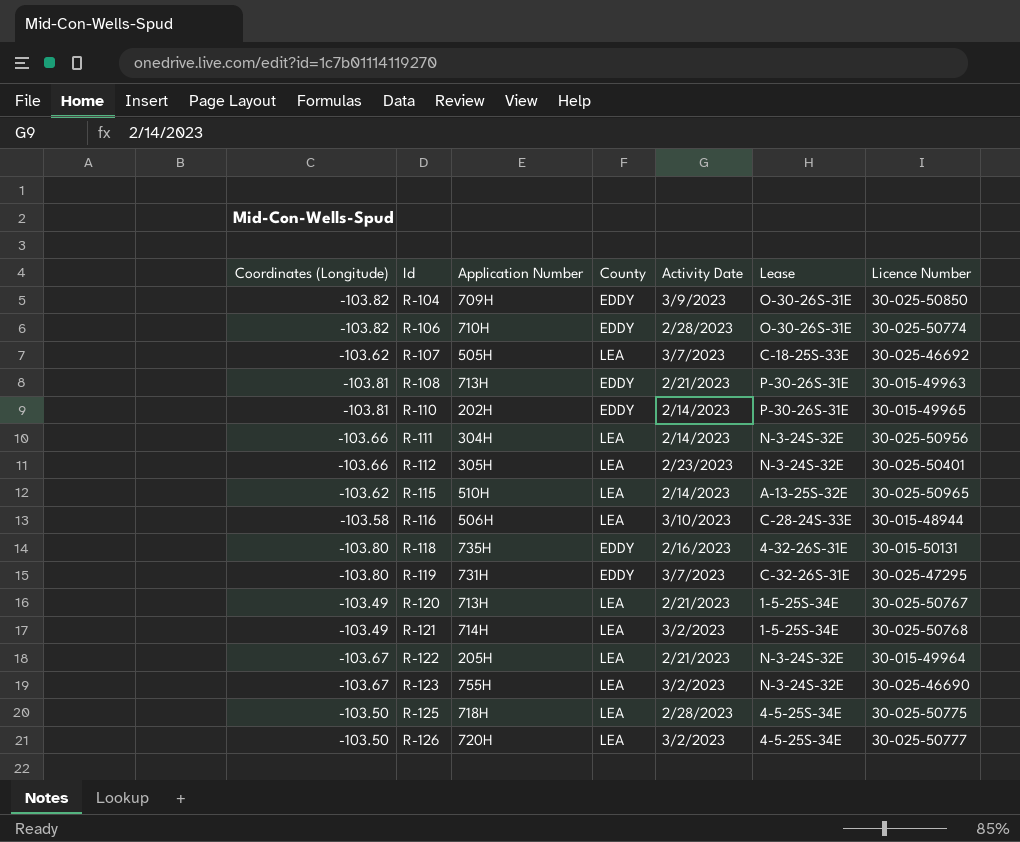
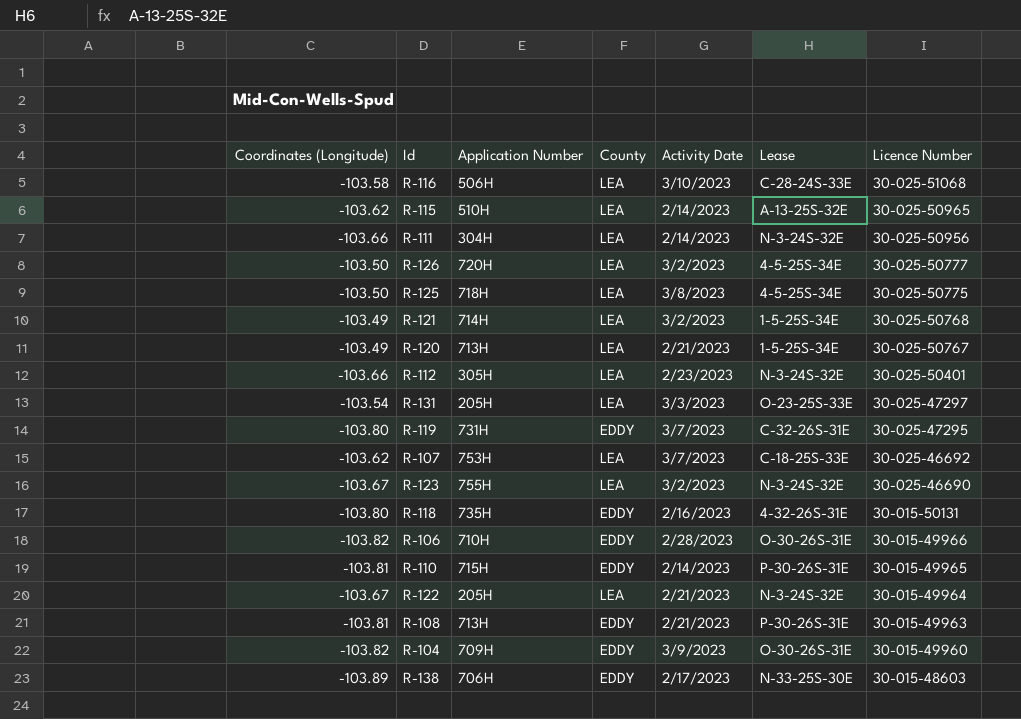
row order: Id ascending -> Licence Number descending
R-116 | Licence Number: 30-015-48944 -> 30-025-51068
R-125 | Activity Date: 2/28/2023 -> 3/8/2023
row R-131: none -> -103.54 | 205H | LEA | 3/3/2023 | O-23-25S-33E | 30-025-47297
R-107 | Application Number: 505H -> 753H
R-106 | Licence Number: 30-025-50774 -> 30-015-49966
R-110 | Application Number: 202H -> 715H
R-104 | Licence Number: 30-025-50850 -> 30-015-49960
row R-138: none -> -103.89 | 706H | EDDY | 2/17/2023 | N-33-25S-30E | 30-015-48603

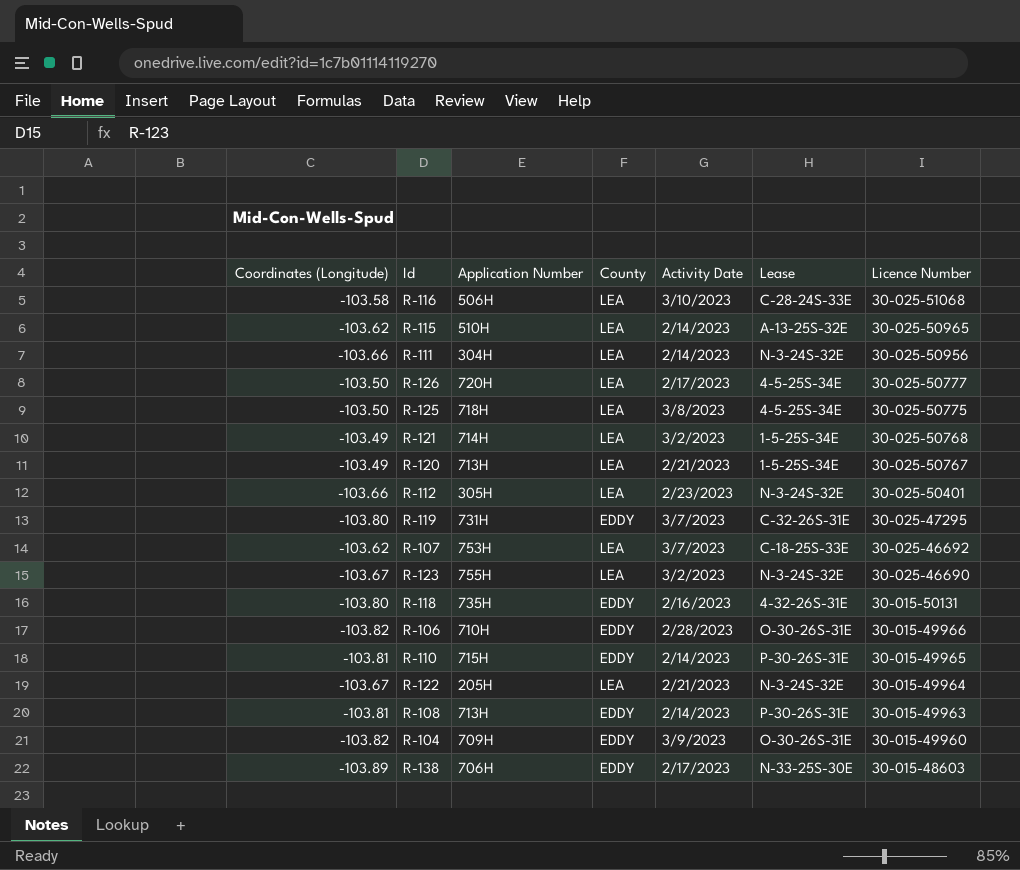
row R-131: -103.54 | 205H | LEA | 3/3/2023 | O-23-25S-33E | 30-025-47297 -> none
R-126 | Activity Date: 3/2/2023 -> 2/17/2023
R-108 | Activity Date: 2/21/2023 -> 2/14/2023

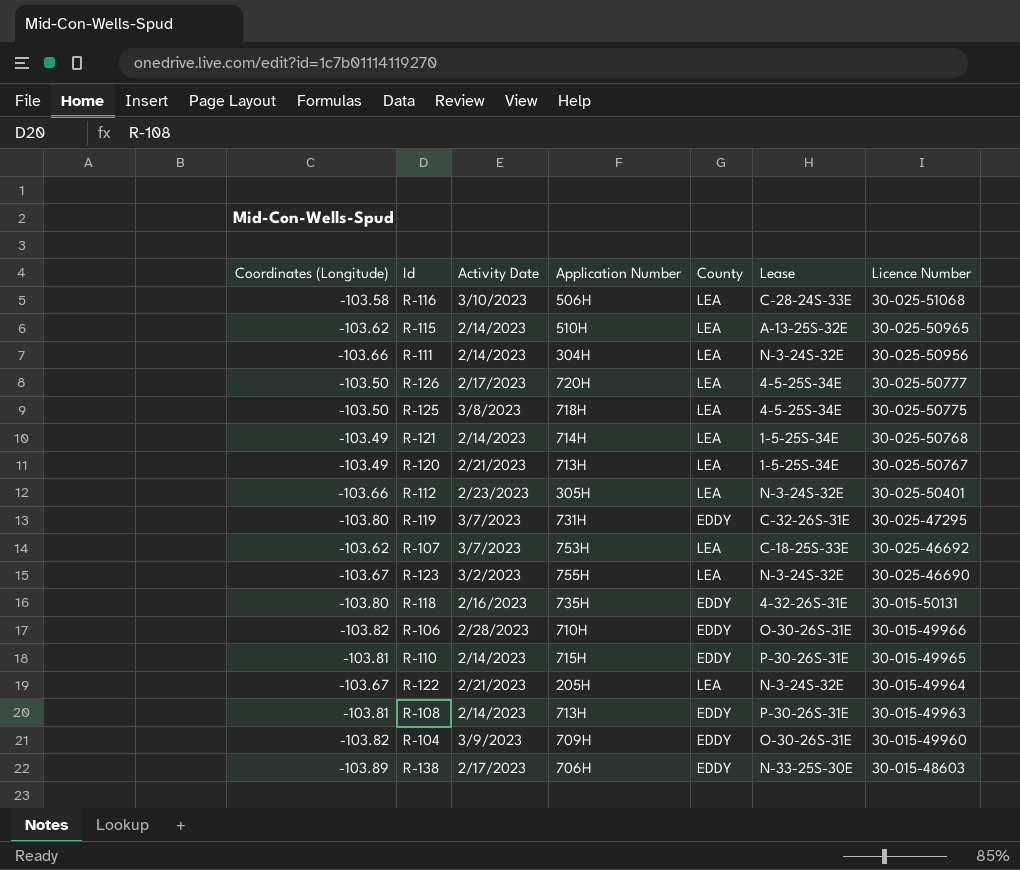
column Activity Date | position: 5 -> 3
R-121 | Activity Date: 3/2/2023 -> 2/14/2023

